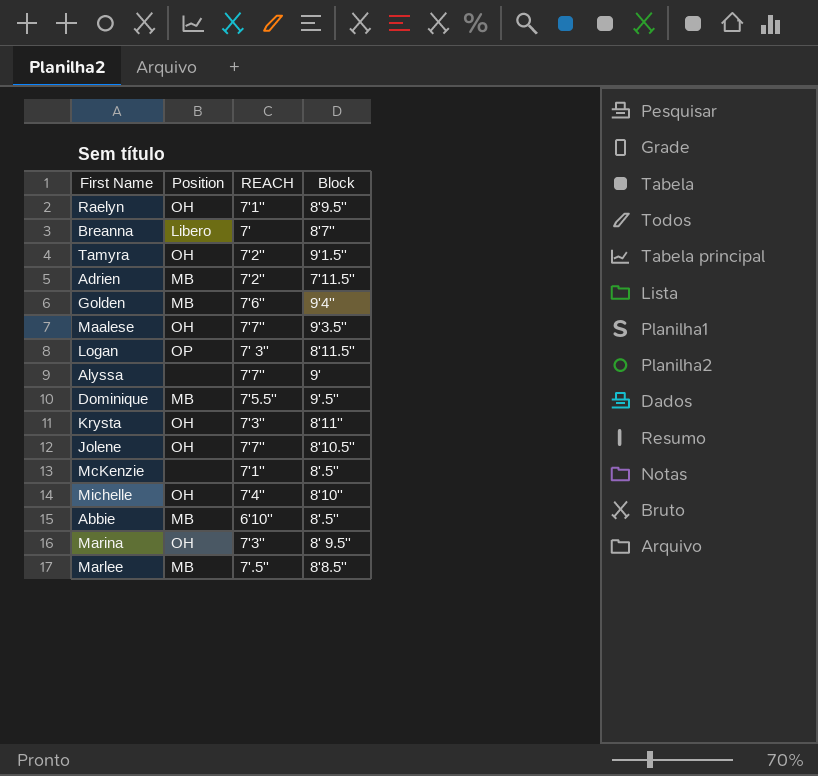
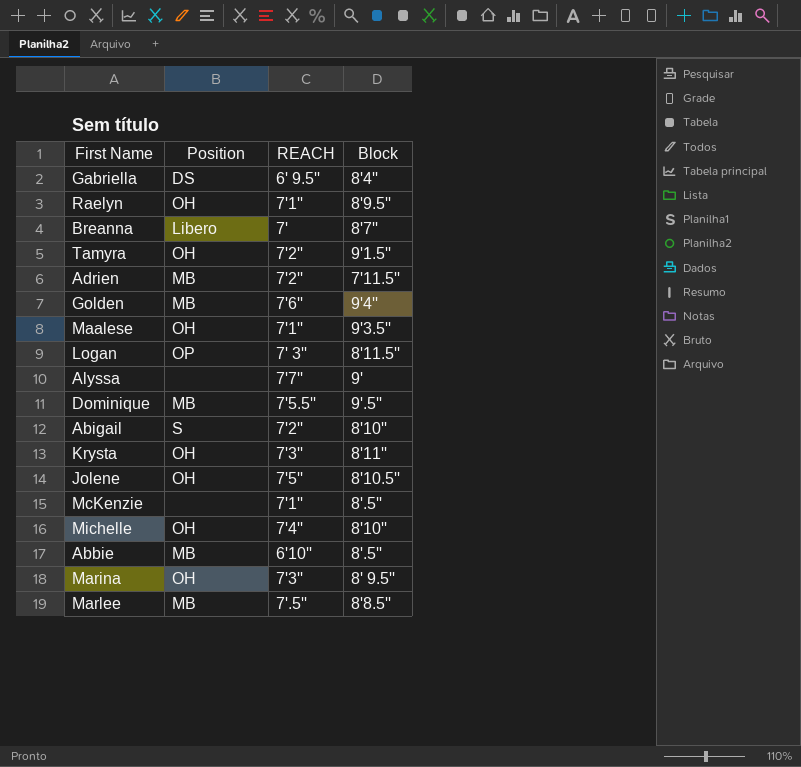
row Gabriella: none -> DS | 6' 9.5'' | 8'4''
Maalese | REACH: 7'7'' -> 7'1''
row Abigail: none -> S | 7'2'' | 8'10''
Jolene | REACH: 7'7'' -> 7'5''

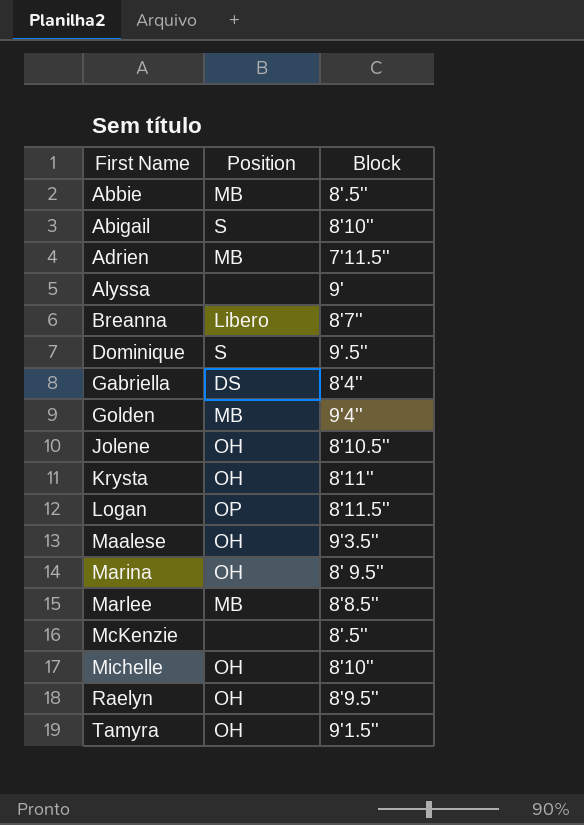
row order: none -> First Name ascending
column REACH | position: 3 -> none
Dominique | Position: MB -> S

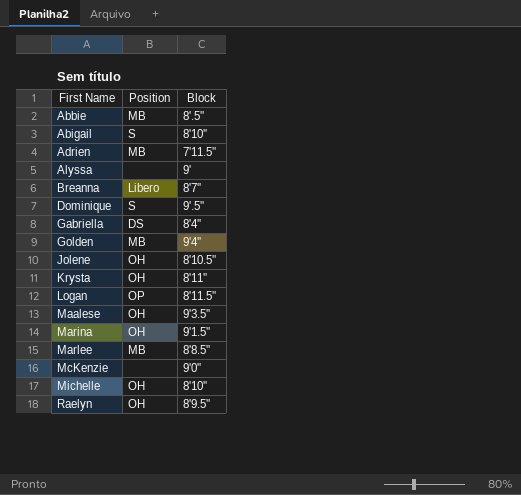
row Tamyra: OH | 9'1.5'' -> none
Marina | Block: 8' 9.5'' -> 9'1.5''
McKenzie | Block: 8'.5'' -> 9'0''

